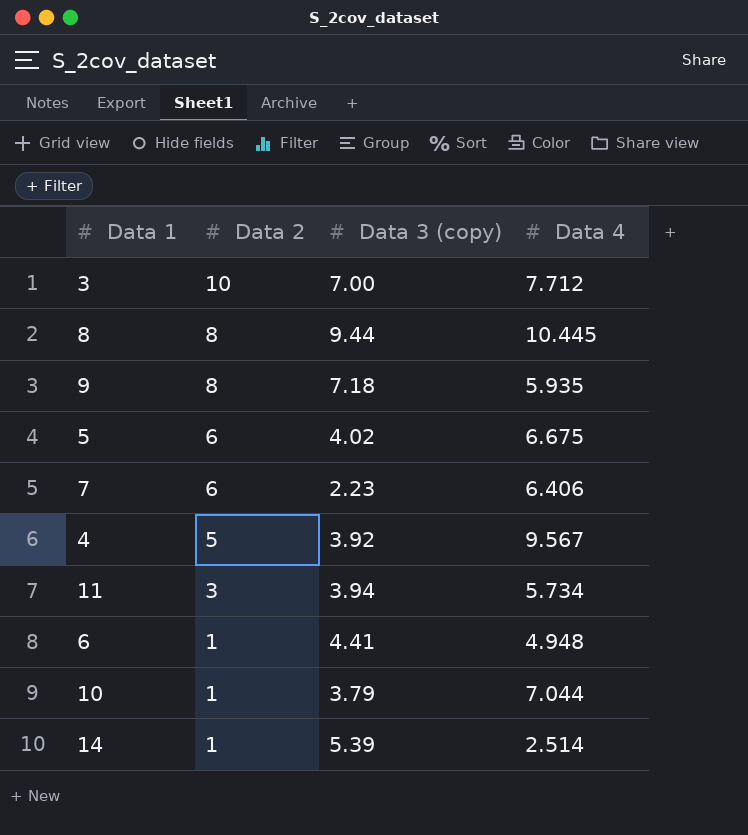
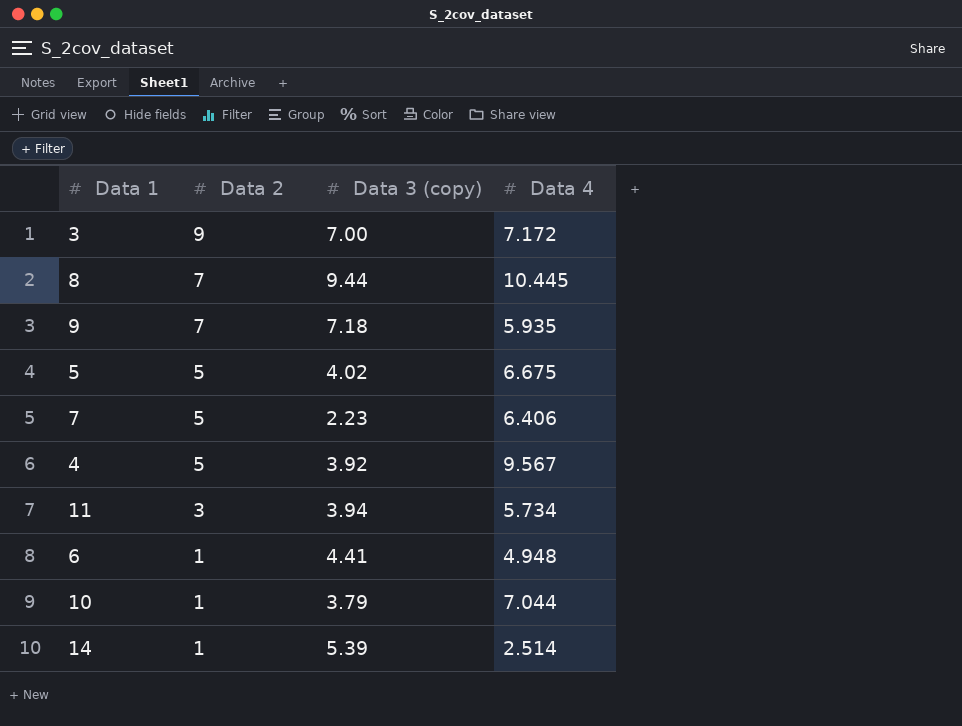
3 | Data 2: 10 -> 9
3 | Data 4: 7.712 -> 7.172
8 | Data 2: 8 -> 7
9 | Data 2: 8 -> 7
5 | Data 2: 6 -> 5
7 | Data 2: 6 -> 5

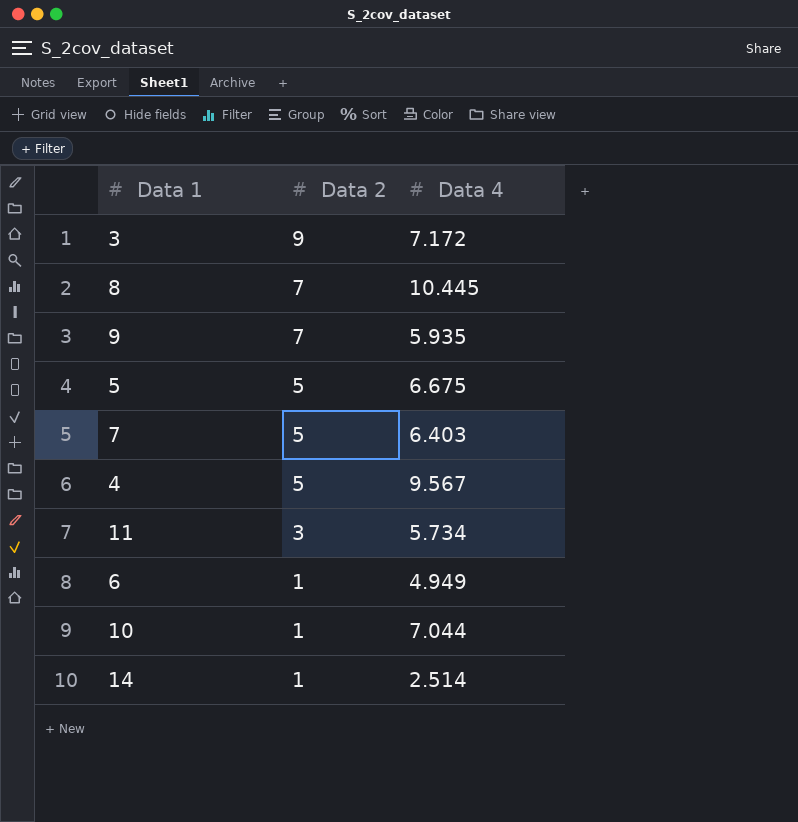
column Data 3 (copy) | position: 3 -> none
7 | Data 4: 6.406 -> 6.403
6 | Data 4: 4.948 -> 4.949

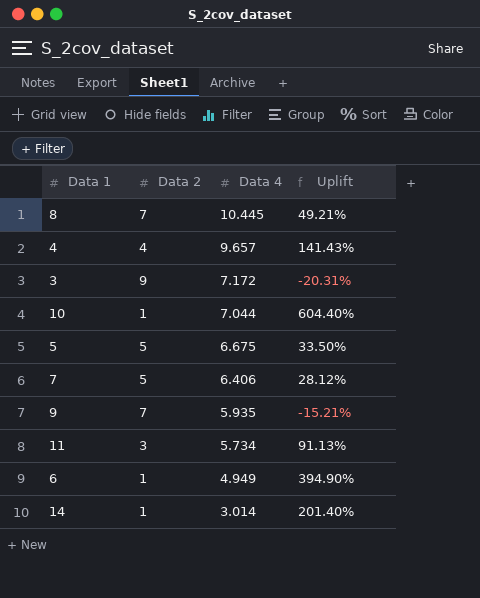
row order: Data 2 descending -> Data 4 descending
column Uplift | formula: none -> ([Data 4] - [Data 2]) / [Data 2]
4 | Data 2: 5 -> 4
4 | Data 4: 9.567 -> 9.657
7 | Data 4: 6.403 -> 6.406
14 | Data 4: 2.514 -> 3.014

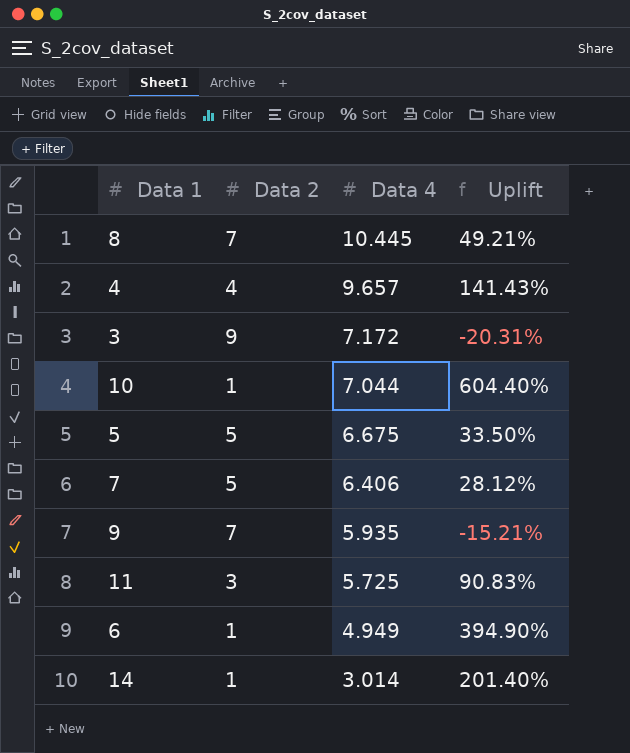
11 | Data 4: 5.734 -> 5.725
11 | Uplift: 91.13% -> 90.83%

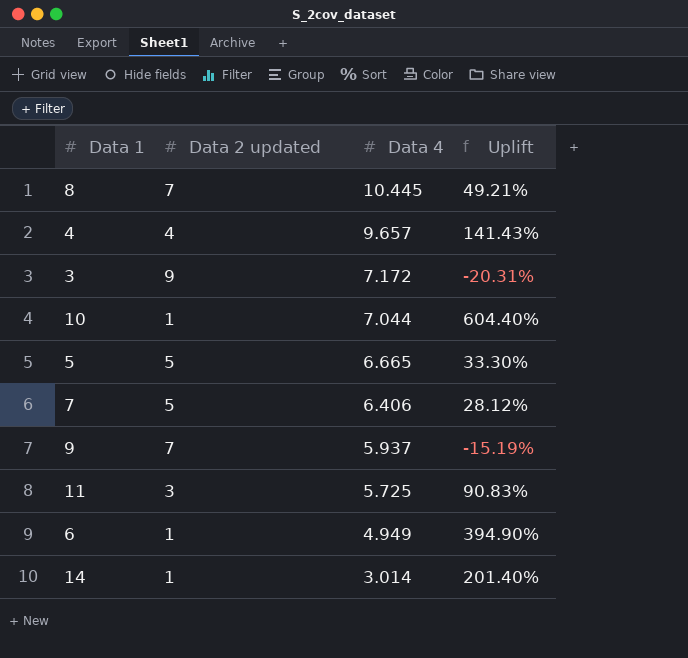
column name: Data 2 -> Data 2 updated
5 | Data 4: 6.675 -> 6.665
5 | Uplift: 33.50% -> 33.30%
9 | Data 4: 5.935 -> 5.937
9 | Uplift: -15.21% -> -15.19%

